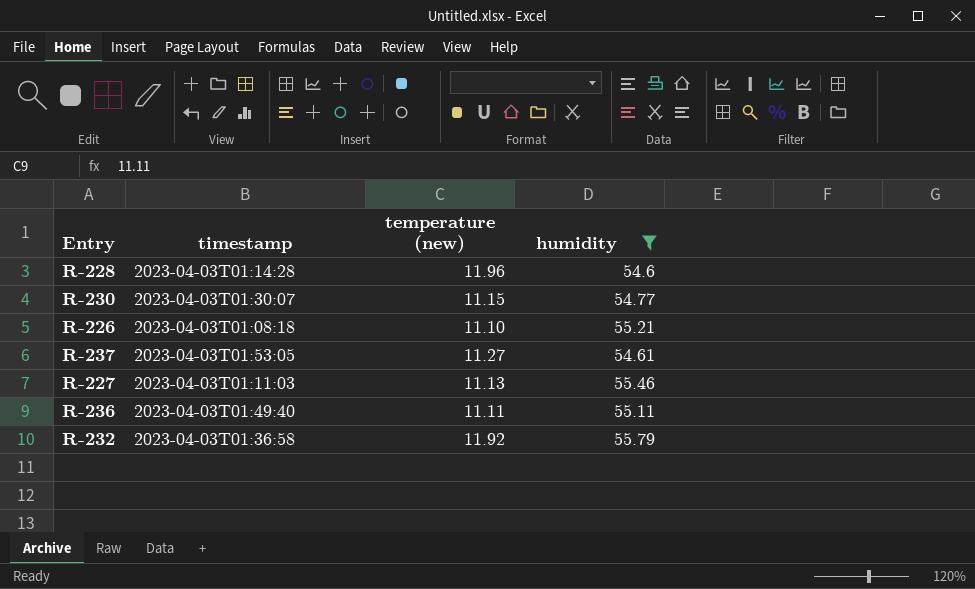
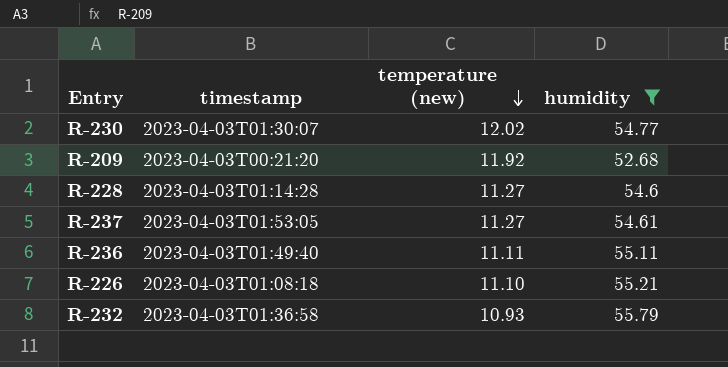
row order: none -> temperature (new) descending
row R-227: 2023-04-03T01:11:03 | 11.13 | 55.46 -> none
R-230 | temperature (new): 11.15 -> 12.02
row R-209: none -> 2023-04-03T00:21:20 | 11.92 | 52.68
R-228 | temperature (new): 11.96 -> 11.27
R-232 | temperature (new): 11.92 -> 10.93

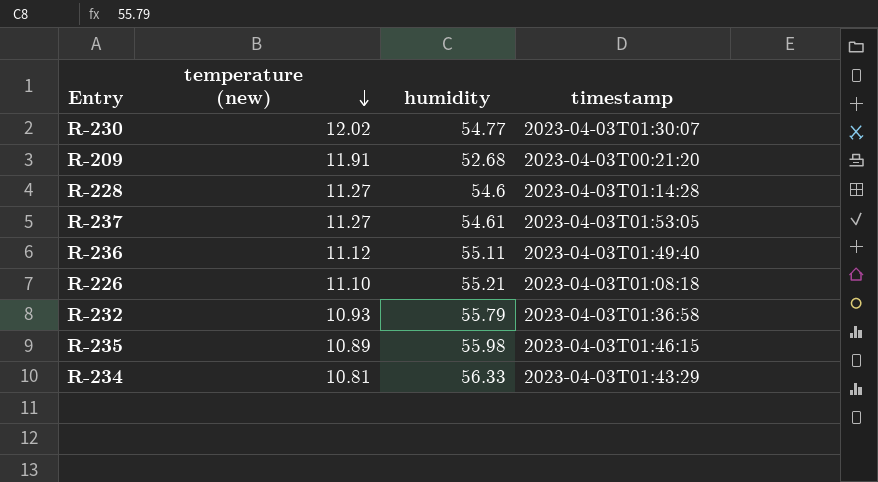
filter: humidity <= 55.79 -> none
column timestamp | position: 2 -> 4
R-209 | temperature (new): 11.92 -> 11.91
R-236 | temperature (new): 11.11 -> 11.12

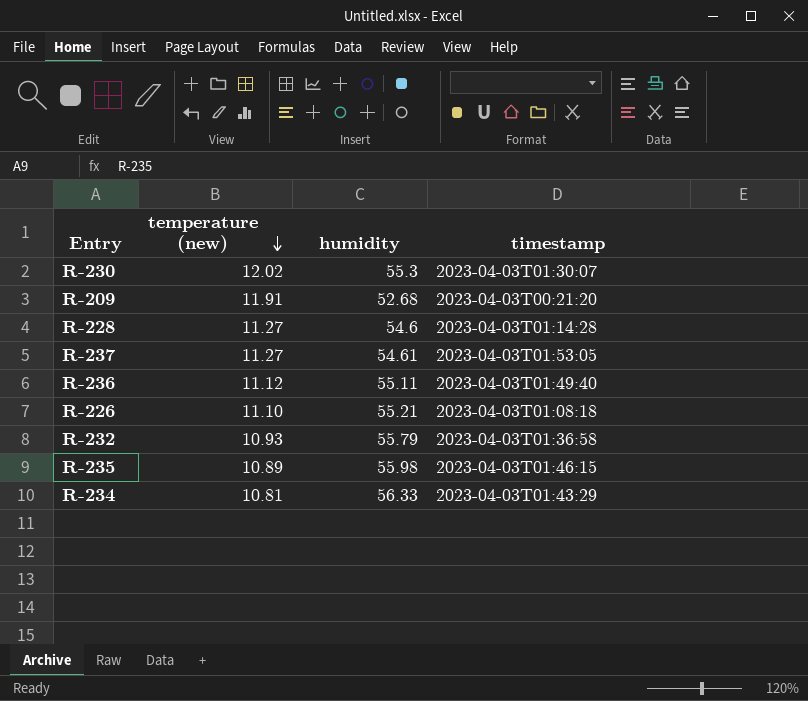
R-230 | humidity: 54.77 -> 55.3

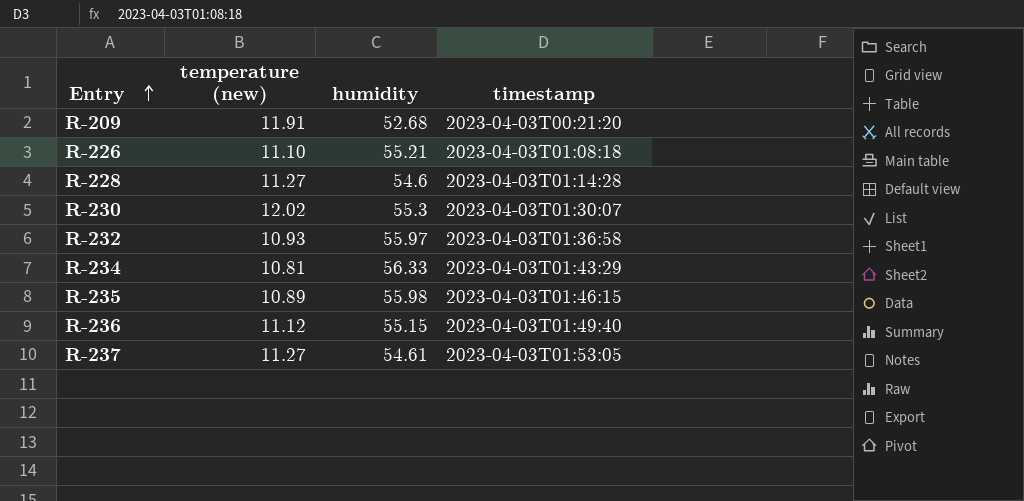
row order: temperature (new) descending -> Entry ascending
R-232 | humidity: 55.79 -> 55.97
R-236 | humidity: 55.11 -> 55.15

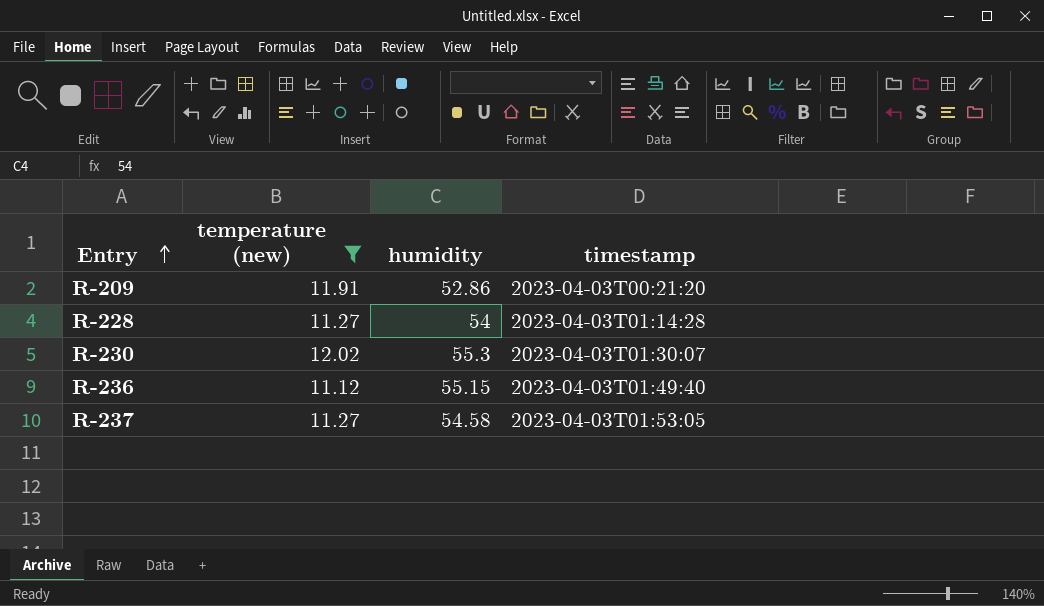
filter: none -> temperature (new) >= 11.12
R-209 | humidity: 52.68 -> 52.86
R-228 | humidity: 54.6 -> 54
R-237 | humidity: 54.61 -> 54.58

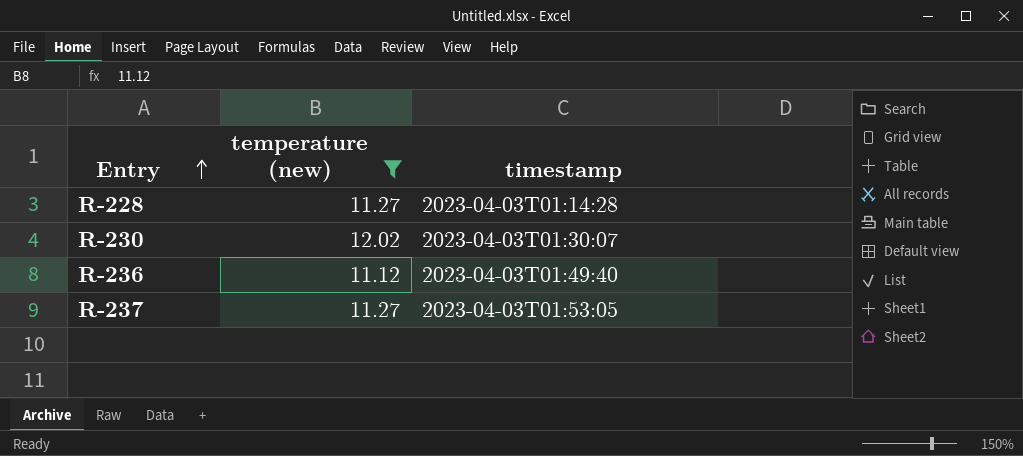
column humidity | position: 3 -> none
row R-209: 11.91 | 52.86 | 2023-04-03T00:21:20 -> none

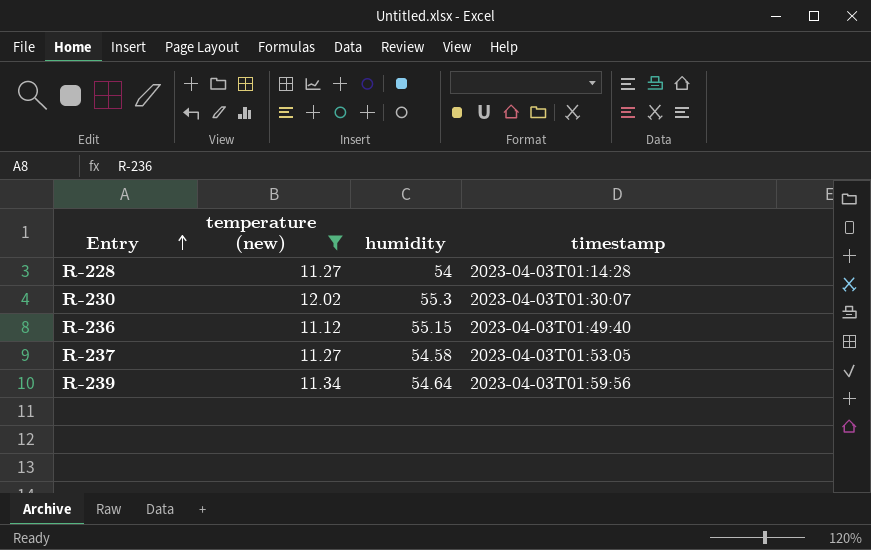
column humidity | position: none -> 3
row R-239: none -> 11.34 | 54.64 | 2023-04-03T01:59:56

